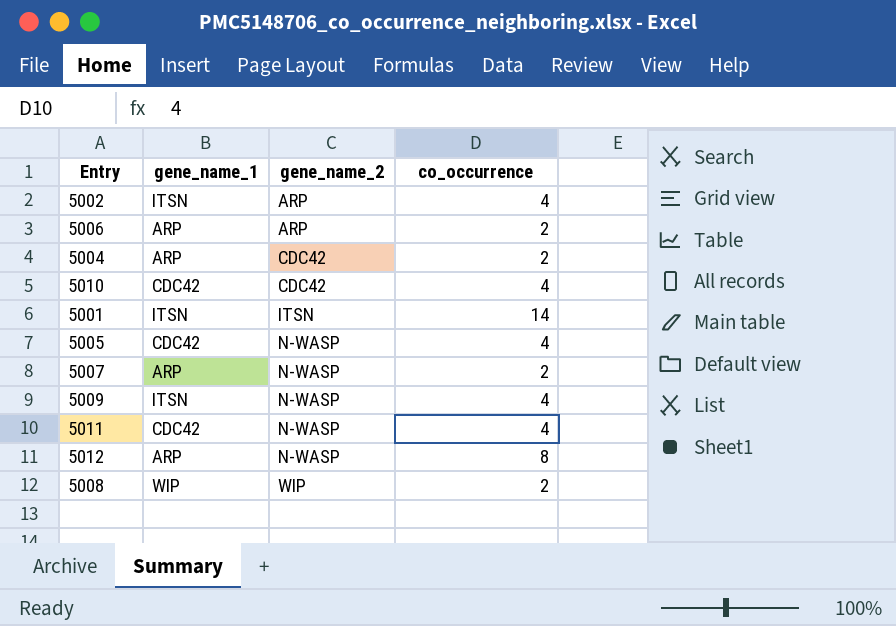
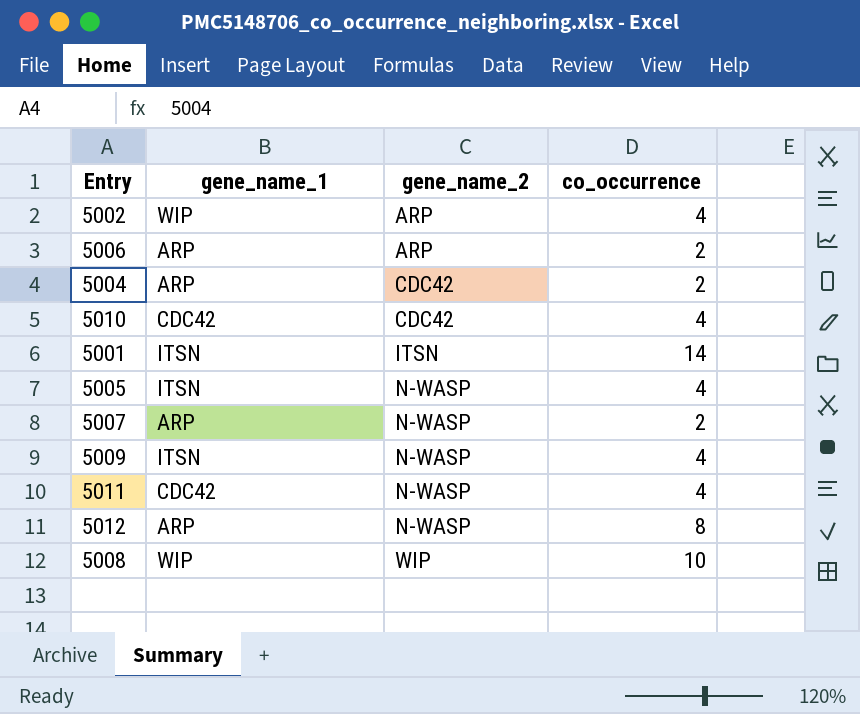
5002 | gene_name_1: ITSN -> WIP
5005 | gene_name_1: CDC42 -> ITSN
5008 | co_occurrence: 2 -> 10

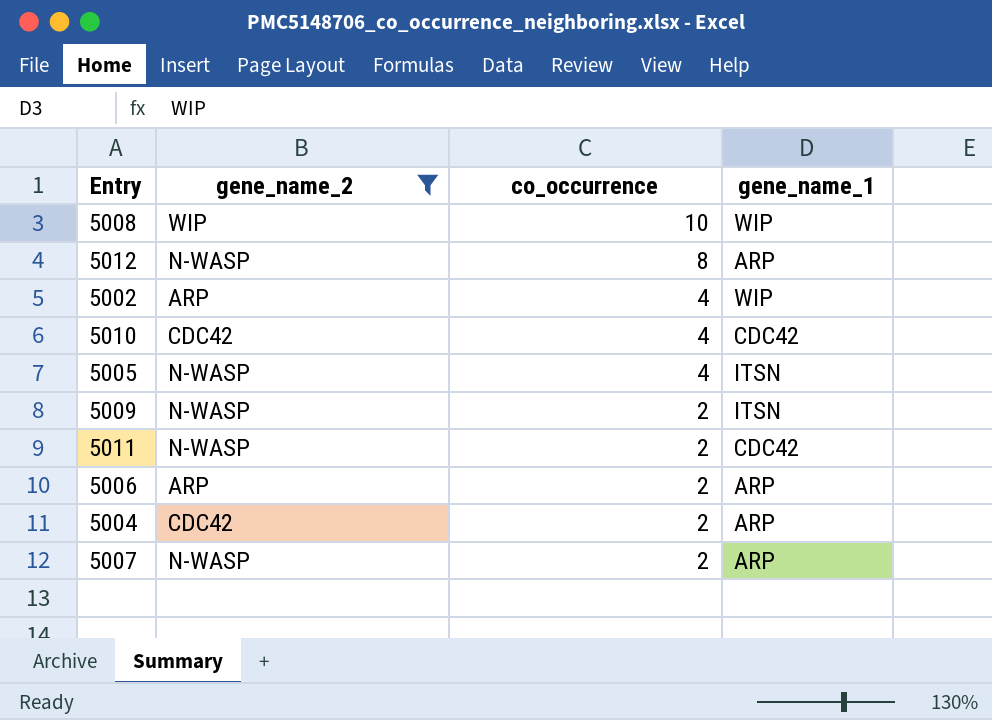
filter: none -> gene_name_2 != ITSN
row order: gene_name_2 ascending -> co_occurrence descending
column gene_name_1 | position: 2 -> 4
5009 | co_occurrence: 4 -> 2
5011 | co_occurrence: 4 -> 2

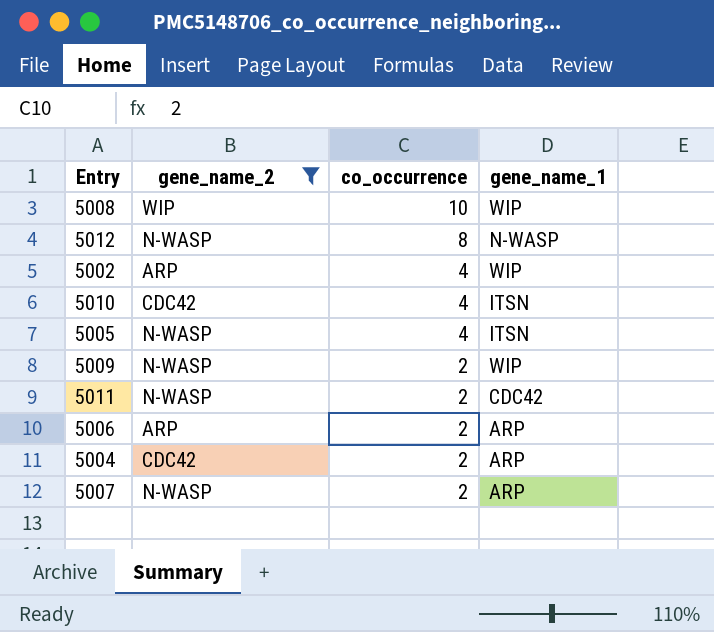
5012 | gene_name_1: ARP -> N-WASP
5010 | gene_name_1: CDC42 -> ITSN
5009 | gene_name_1: ITSN -> WIP

